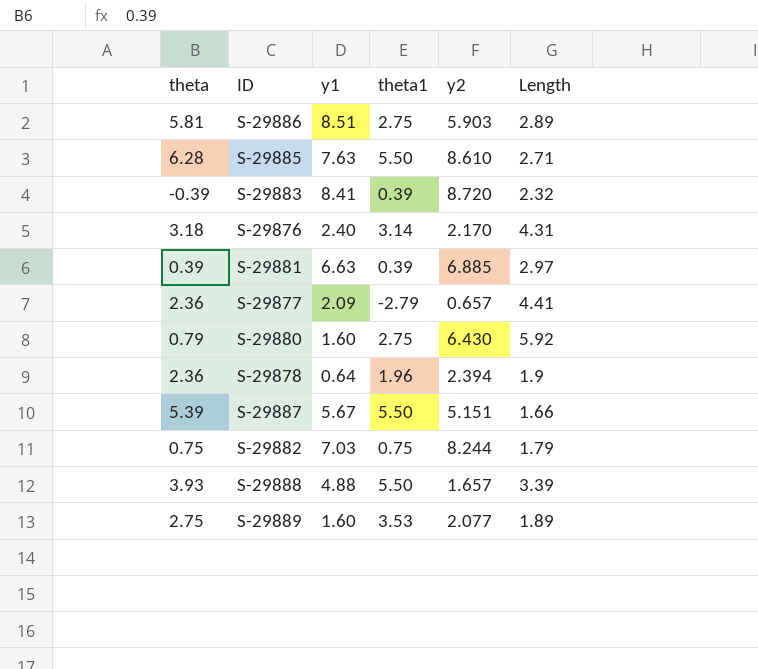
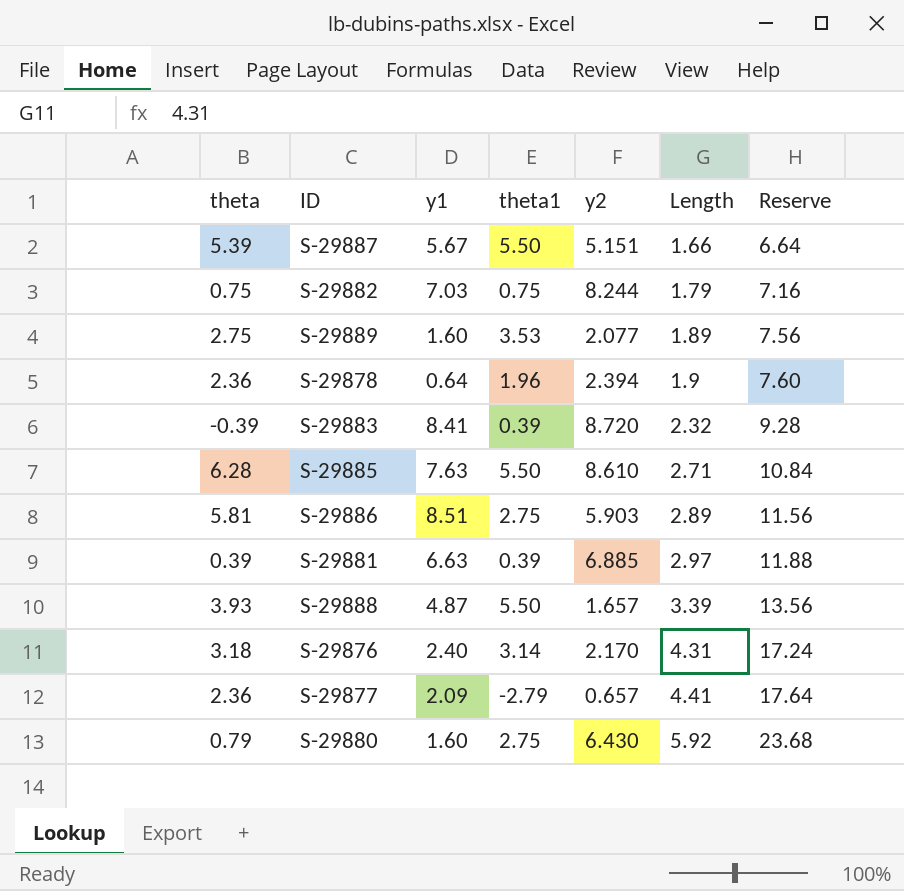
row order: none -> Length ascending
column Reserve | formula: none -> [Length] * 4
S-29888 | y1: 4.88 -> 4.87

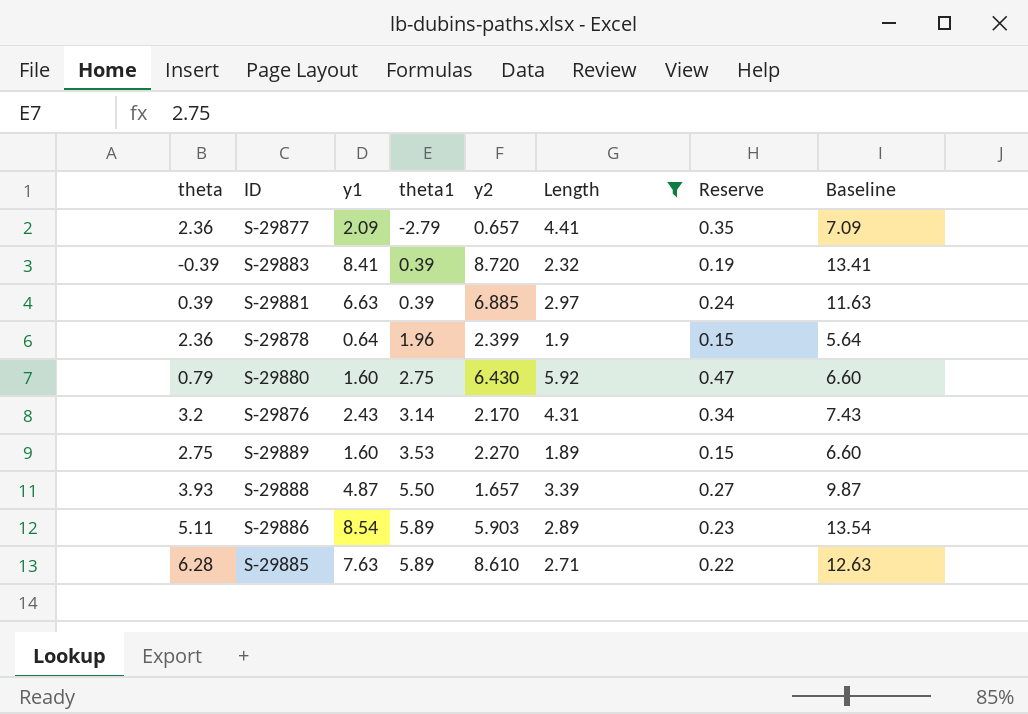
filter: none -> Length >= 1.89
row order: Length ascending -> theta1 ascending
column Reserve | formula: [Length] * 4 -> [Length] * 0.08
column Baseline | formula: none -> [y1] + 5
S-29878 | y2: 2.394 -> 2.399
S-29876 | theta: 3.18 -> 3.2
S-29876 | y1: 2.40 -> 2.43
S-29889 | y2: 2.077 -> 2.270
S-29886 | theta: 5.81 -> 5.11
S-29886 | y1: 8.51 -> 8.54
S-29886 | theta1: 2.75 -> 5.89
S-29885 | theta1: 5.50 -> 5.89

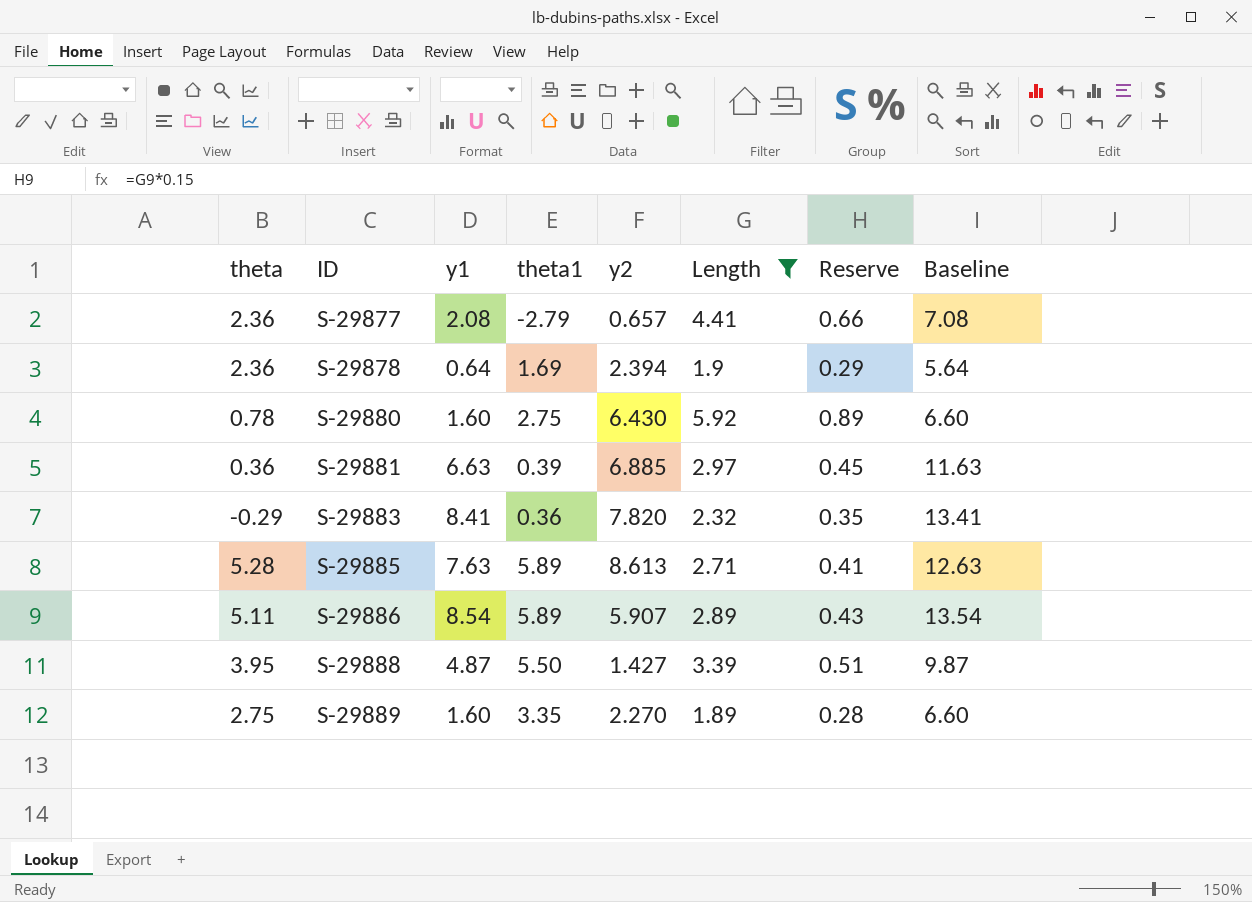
row order: theta1 ascending -> ID ascending
column Reserve | formula: [Length] * 0.08 -> [Length] * 0.15
row S-29876: 3.2 | 2.43 | 3.14 | 2.170 | 4.31 | 0.34 | 7.43 -> none
S-29877 | y1: 2.09 -> 2.08
S-29877 | Baseline: 7.09 -> 7.08
S-29878 | theta1: 1.96 -> 1.69
S-29878 | y2: 2.399 -> 2.394
S-29880 | theta: 0.79 -> 0.78
S-29881 | theta: 0.39 -> 0.36
S-29883 | theta: -0.39 -> -0.29
S-29883 | theta1: 0.39 -> 0.36
S-29883 | y2: 8.720 -> 7.820
S-29885 | theta: 6.28 -> 5.28
S-29885 | y2: 8.610 -> 8.613
S-29886 | y2: 5.903 -> 5.907
S-29888 | theta: 3.93 -> 3.95
S-29888 | y2: 1.657 -> 1.427
S-29889 | theta1: 3.53 -> 3.35

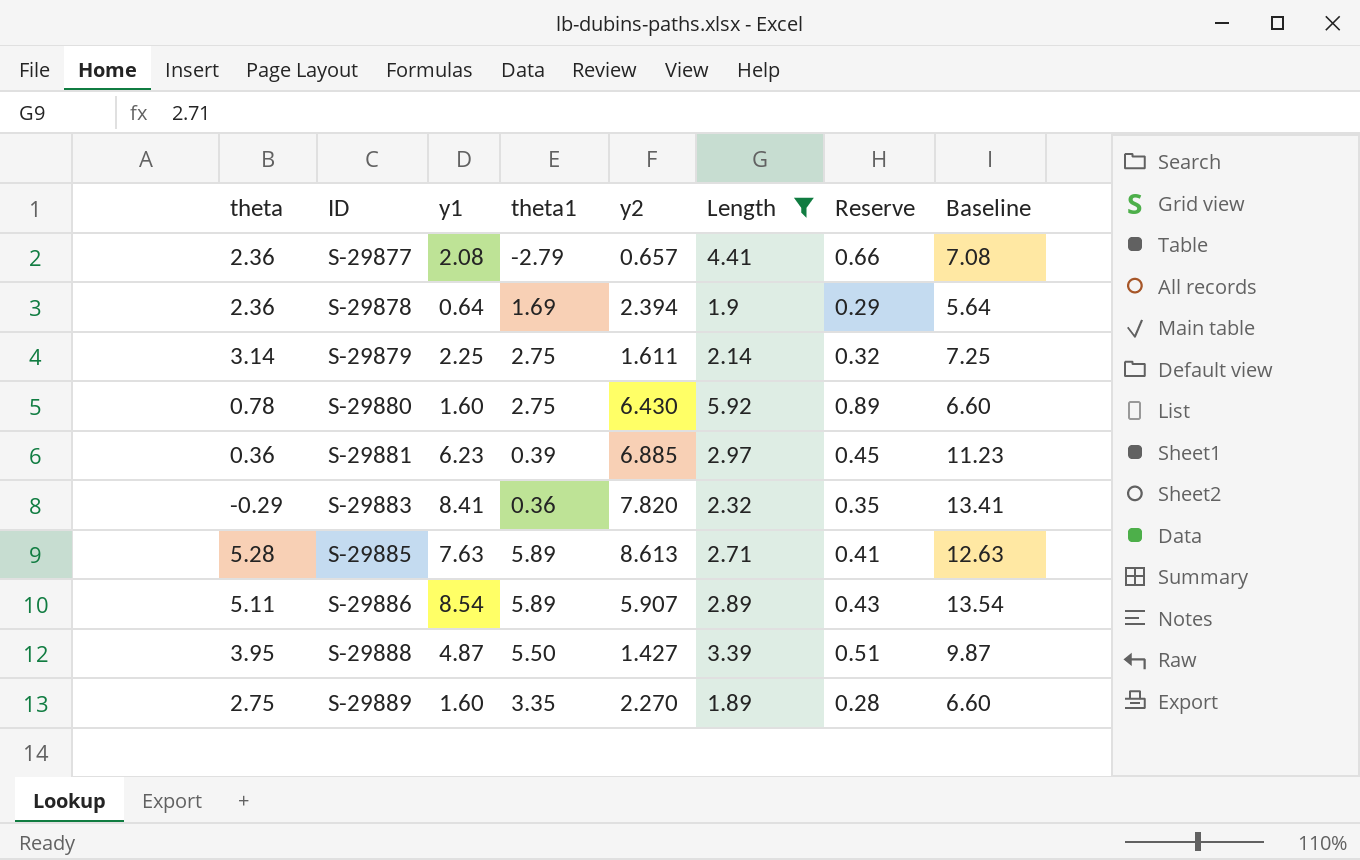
row S-29879: none -> 3.14 | 2.25 | 2.75 | 1.611 | 2.14 | 0.32 | 7.25
S-29881 | y1: 6.63 -> 6.23
S-29881 | Baseline: 11.63 -> 11.23

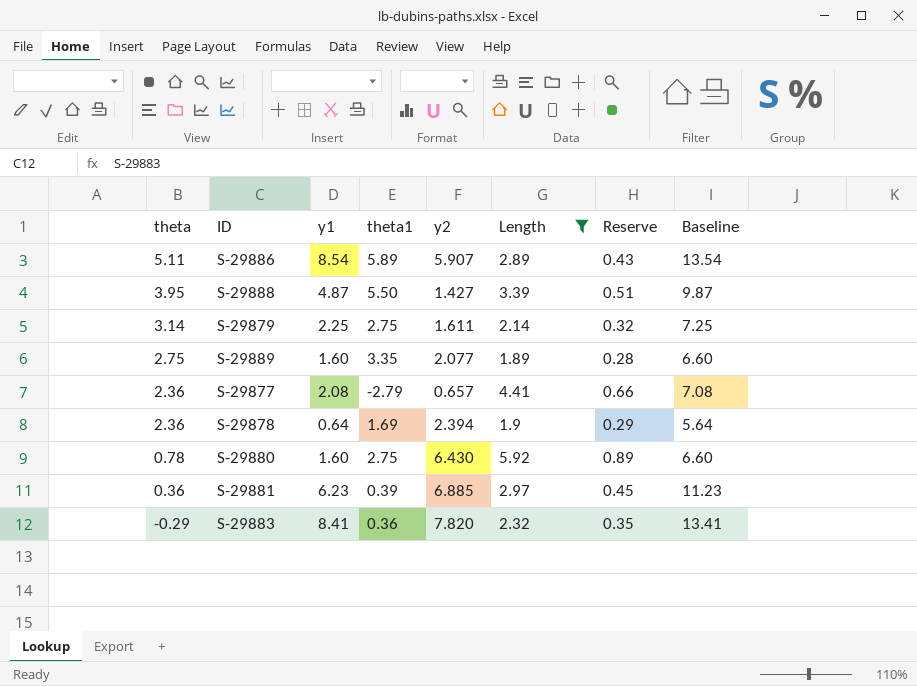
row order: ID ascending -> theta descending
row S-29885: 5.28 | 7.63 | 5.89 | 8.613 | 2.71 | 0.41 | 12.63 -> none
S-29889 | y2: 2.270 -> 2.077

